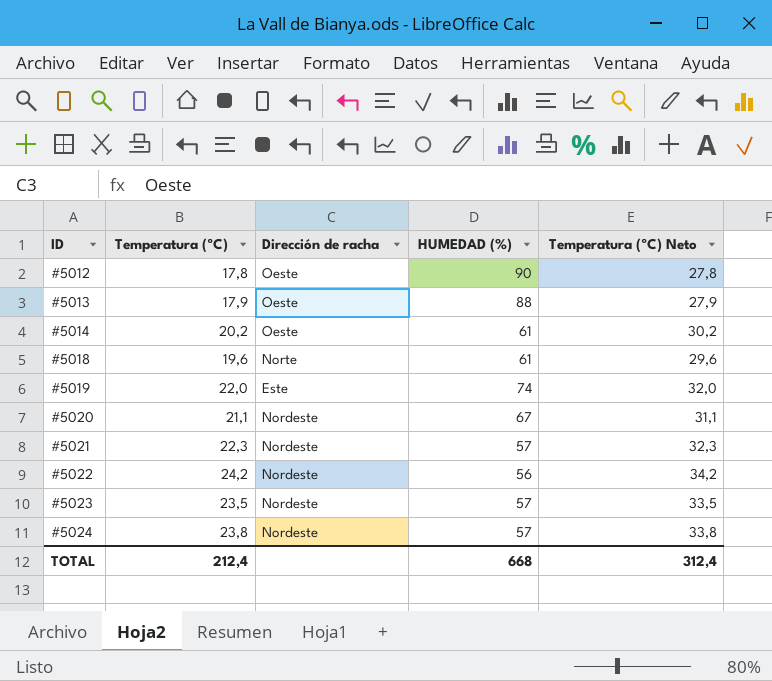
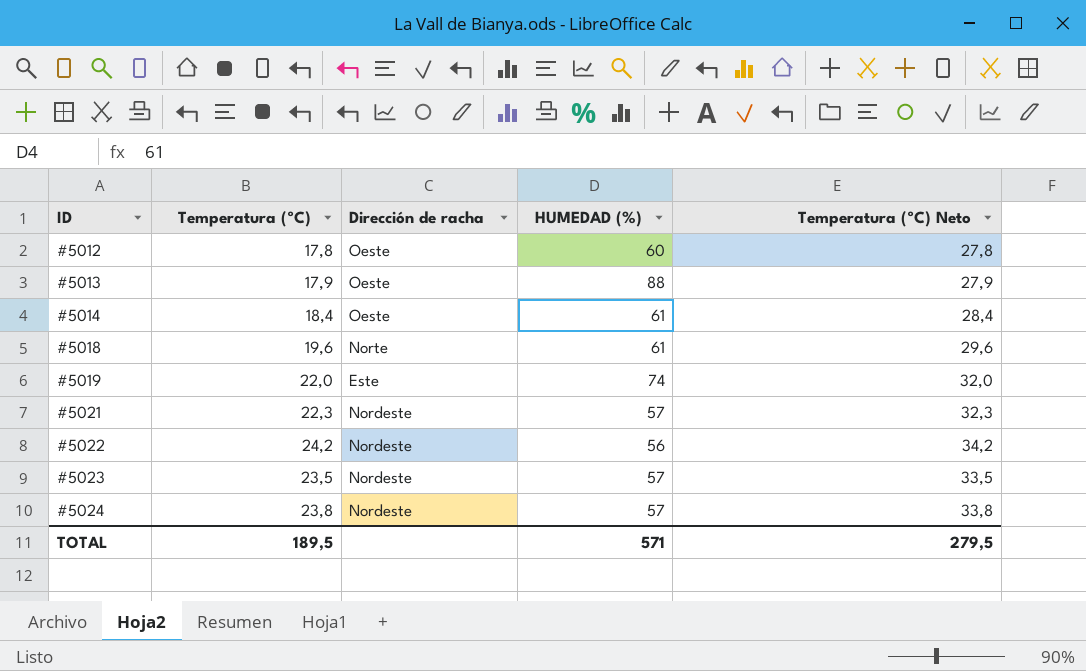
row #5020: 21,1 | Nordeste | 67 | 31,1 -> none
#5012 | HUMEDAD (%): 90 -> 60
#5014 | Temperatura (ºC): 20,2 -> 18,4
#5014 | Temperatura (ºC) Neto: 30,2 -> 28,4
TOTAL | Temperatura (ºC): 212,4 -> 189,5
TOTAL | HUMEDAD (%): 668 -> 571
TOTAL | Temperatura (ºC) Neto: 312,4 -> 279,5

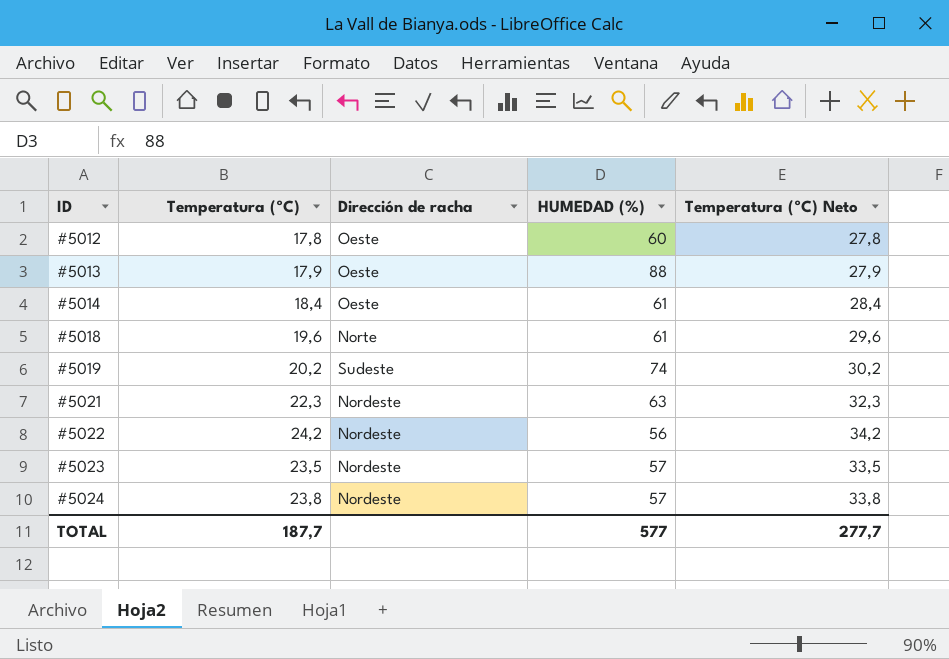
#5019 | Temperatura (ºC): 22,0 -> 20,2
#5019 | Dirección de racha: Este -> Sudeste
#5019 | Temperatura (ºC) Neto: 32,0 -> 30,2
#5021 | HUMEDAD (%): 57 -> 63
TOTAL | Temperatura (ºC): 189,5 -> 187,7
TOTAL | HUMEDAD (%): 571 -> 577
TOTAL | Temperatura (ºC) Neto: 279,5 -> 277,7

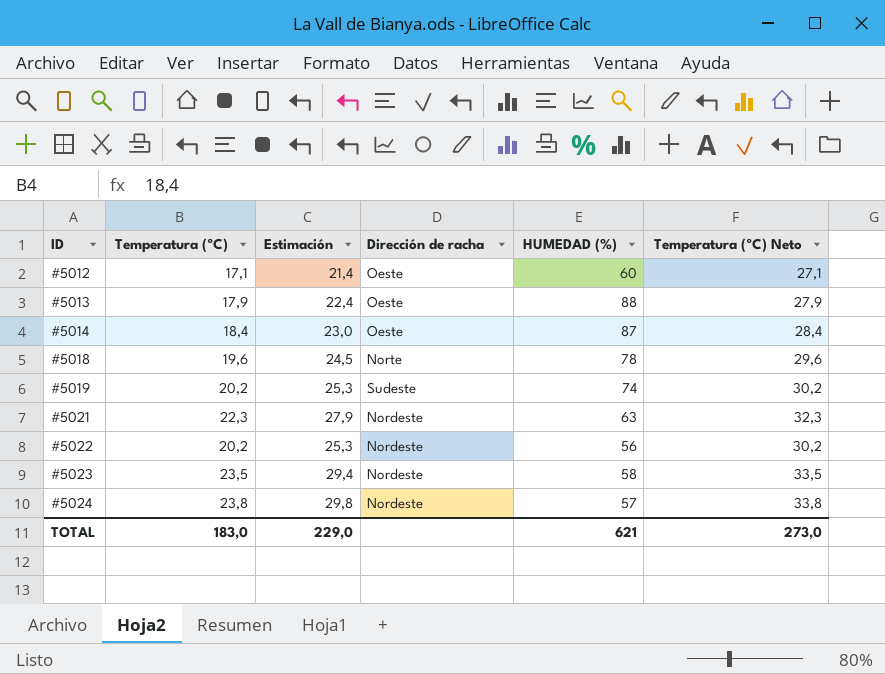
column Estimación | formula: none -> [Temperatura (ºC)] * 1,25
#5012 | Temperatura (ºC): 17,8 -> 17,1
#5012 | Temperatura (ºC) Neto: 27,8 -> 27,1
#5014 | HUMEDAD (%): 61 -> 87
#5018 | HUMEDAD (%): 61 -> 78
#5022 | Temperatura (ºC): 24,2 -> 20,2
#5022 | Temperatura (ºC) Neto: 34,2 -> 30,2
#5023 | HUMEDAD (%): 57 -> 58
TOTAL | Temperatura (ºC): 187,7 -> 183,0
TOTAL | HUMEDAD (%): 577 -> 621
TOTAL | Temperatura (ºC) Neto: 277,7 -> 273,0

